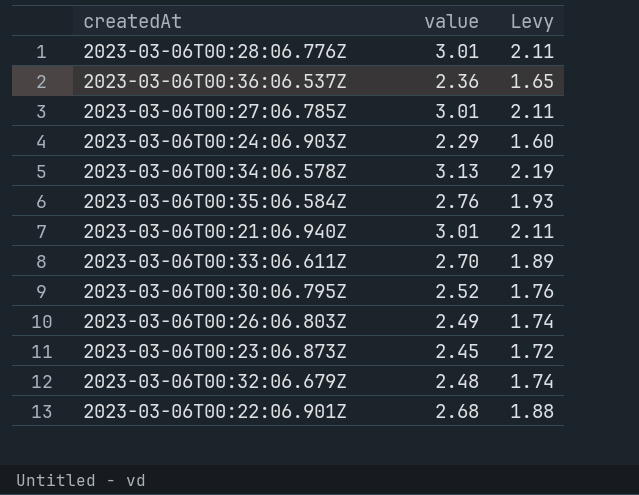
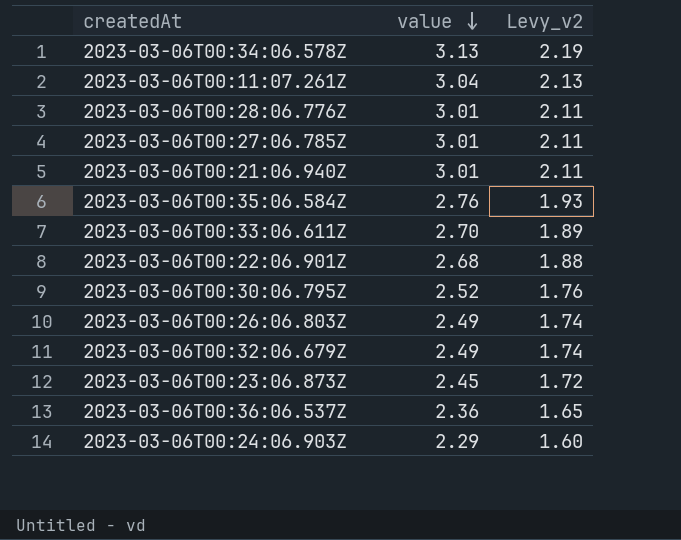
row order: none -> value descending
column name: Levy -> Levy_v2
row 2023-03-06T00:11:07.261Z: none -> 3.04 | 2.13
2023-03-06T00:32:06.679Z | value: 2.48 -> 2.49

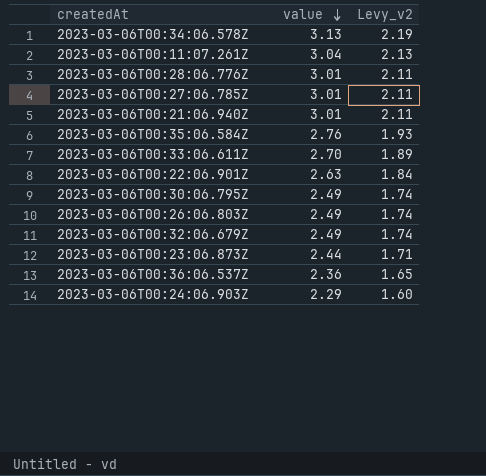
2023-03-06T00:22:06.901Z | value: 2.68 -> 2.63
2023-03-06T00:22:06.901Z | Levy_v2: 1.88 -> 1.84
2023-03-06T00:30:06.795Z | value: 2.52 -> 2.49
2023-03-06T00:30:06.795Z | Levy_v2: 1.76 -> 1.74
2023-03-06T00:23:06.873Z | value: 2.45 -> 2.44
2023-03-06T00:23:06.873Z | Levy_v2: 1.72 -> 1.71

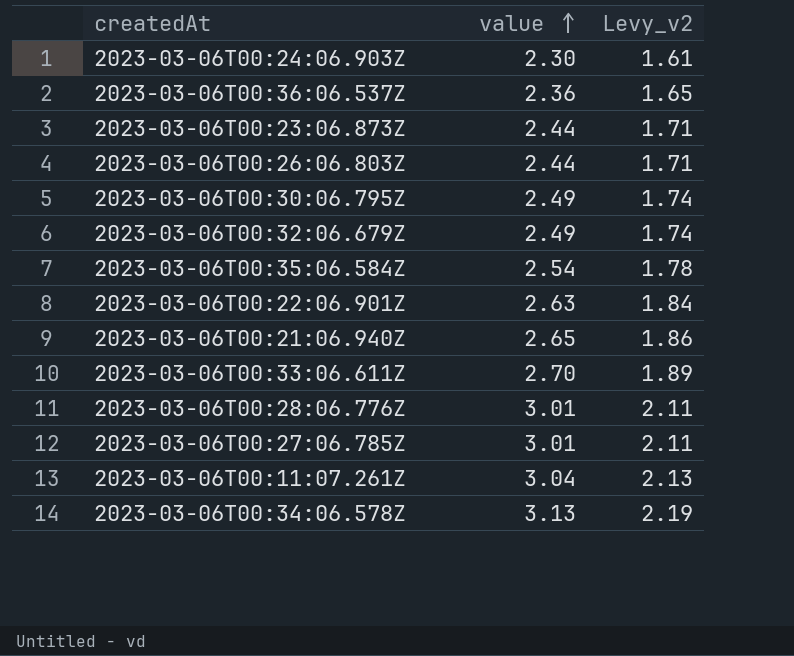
row order: value descending -> value ascending
2023-03-06T00:24:06.903Z | value: 2.29 -> 2.30
2023-03-06T00:24:06.903Z | Levy_v2: 1.60 -> 1.61
2023-03-06T00:26:06.803Z | value: 2.49 -> 2.44
2023-03-06T00:26:06.803Z | Levy_v2: 1.74 -> 1.71
2023-03-06T00:35:06.584Z | value: 2.76 -> 2.54
2023-03-06T00:35:06.584Z | Levy_v2: 1.93 -> 1.78
2023-03-06T00:21:06.940Z | value: 3.01 -> 2.65
2023-03-06T00:21:06.940Z | Levy_v2: 2.11 -> 1.86

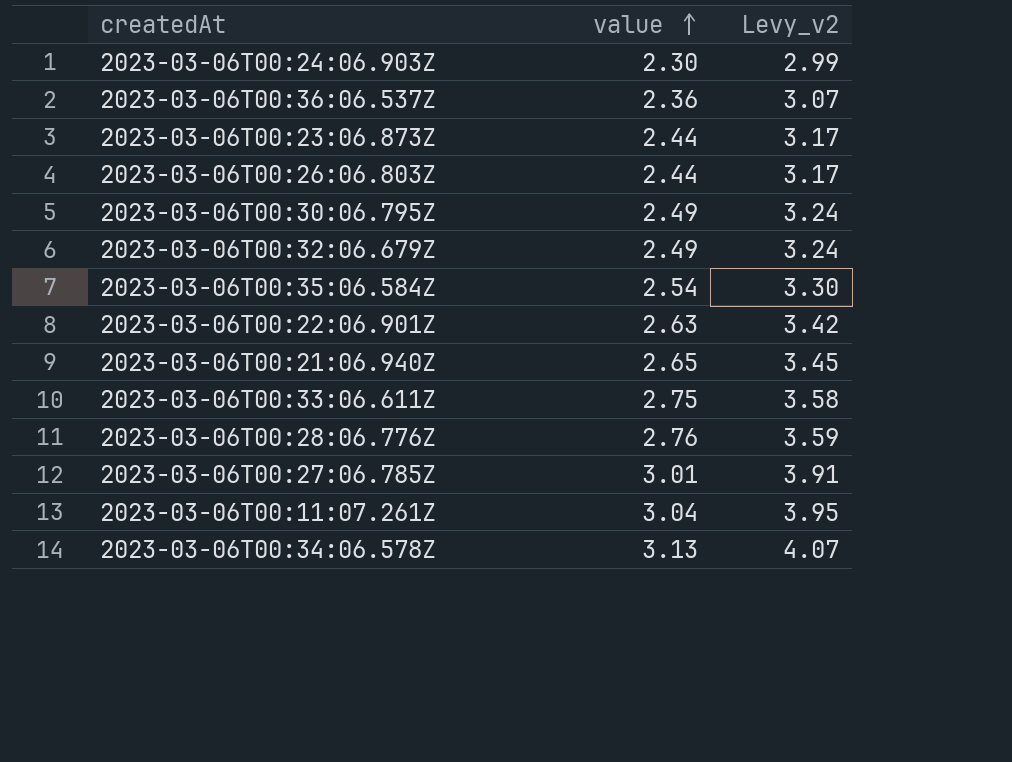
column Levy_v2 | formula: [value] * 0.7 -> [value] * 1.3
2023-03-06T00:33:06.611Z | value: 2.70 -> 2.75
2023-03-06T00:28:06.776Z | value: 3.01 -> 2.76

